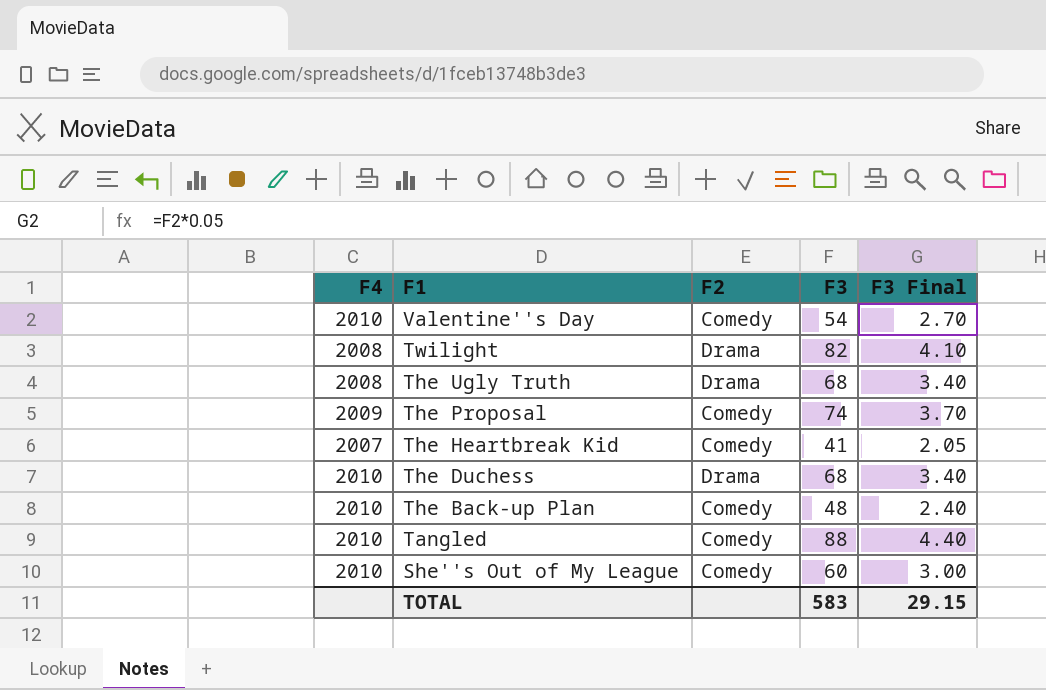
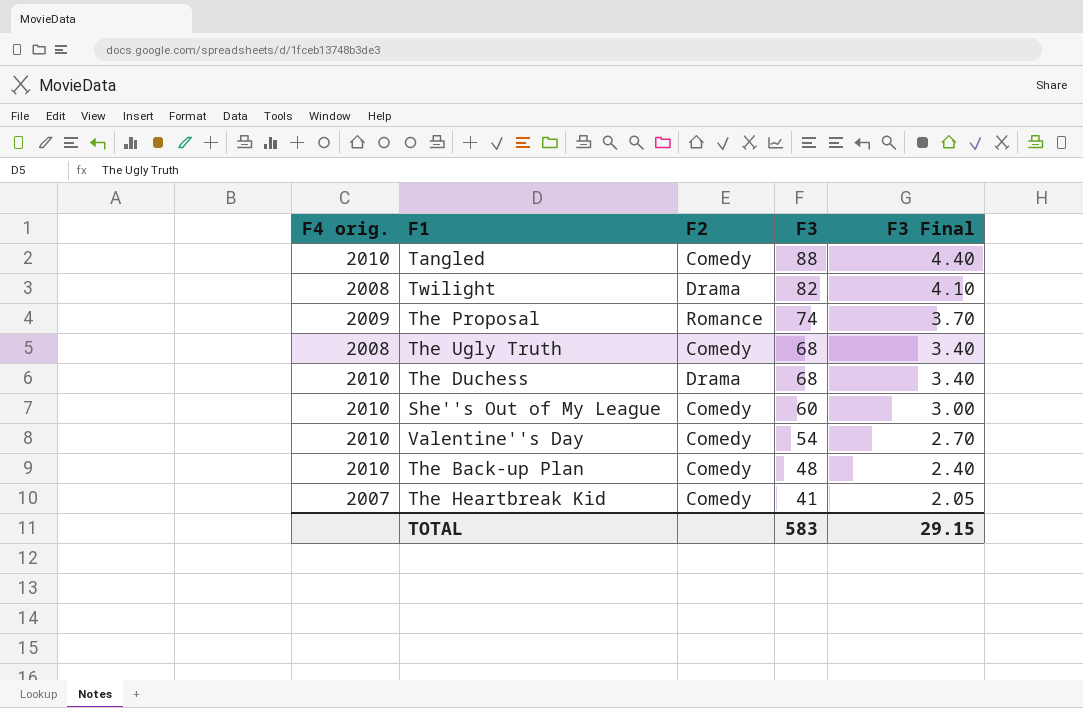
row order: F1 descending -> F3 descending
column name: F4 -> F4 orig.
The Proposal | F2: Comedy -> Romance
The Ugly Truth | F2: Drama -> Comedy

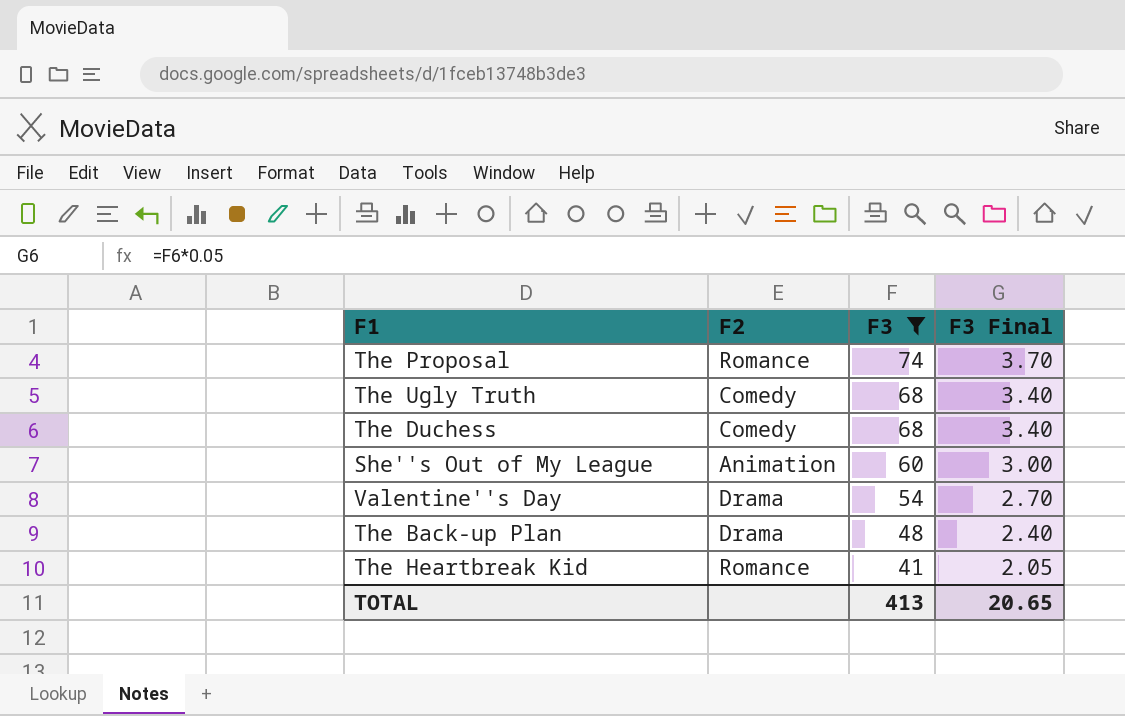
filter: none -> F3 <= 74
column F4 orig. | position: 1 -> none
The Duchess | F2: Drama -> Comedy
She''s Out of My League | F2: Comedy -> Animation
Valentine''s Day | F2: Comedy -> Drama
The Back-up Plan | F2: Comedy -> Drama
The Heartbreak Kid | F2: Comedy -> Romance
TOTAL | F3: 583 -> 413
TOTAL | F3 Final: 29.15 -> 20.65

